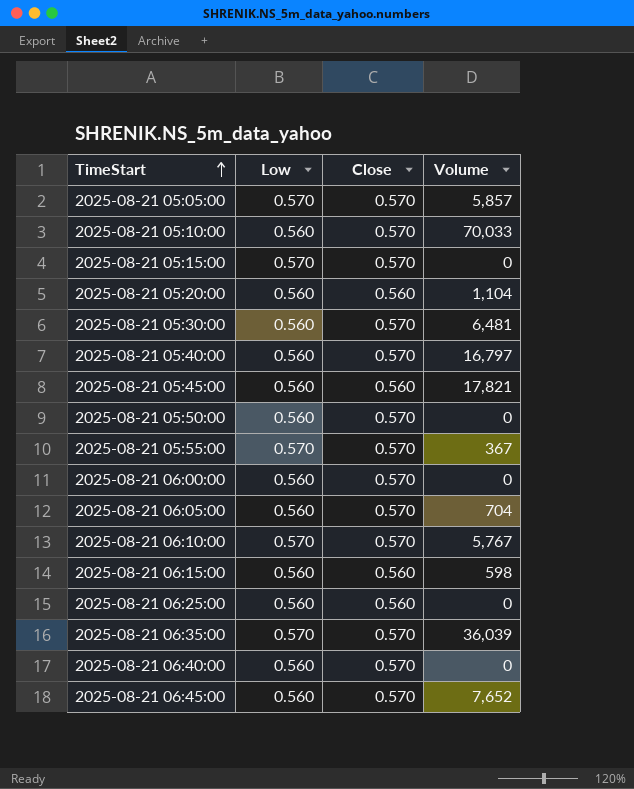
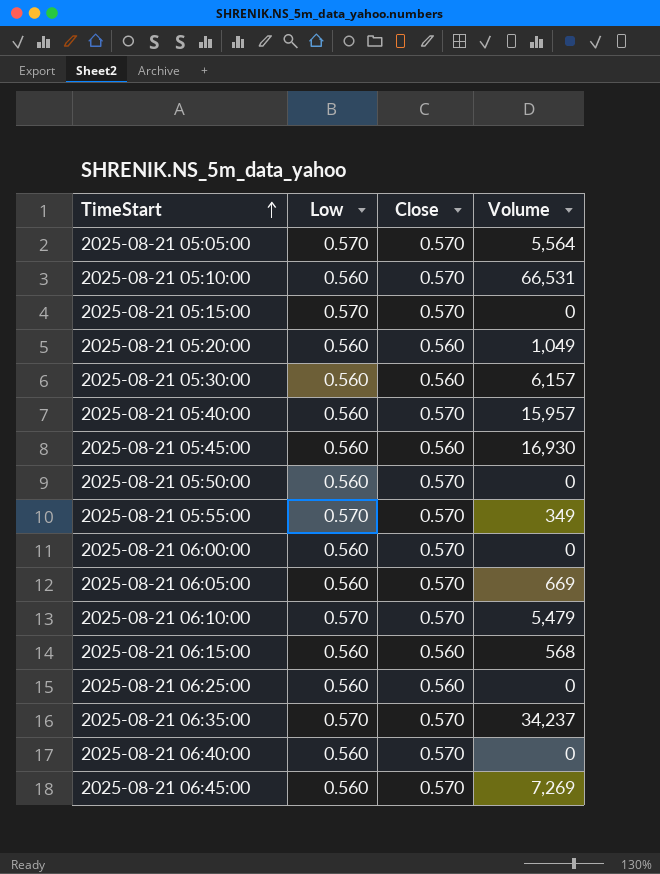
2025-08-21 05:05:00 | Volume: 5,857 -> 5,564
2025-08-21 05:10:00 | Volume: 70,033 -> 66,531
2025-08-21 05:20:00 | Volume: 1,104 -> 1,049
2025-08-21 05:30:00 | Close: 0.570 -> 0.560
2025-08-21 05:30:00 | Volume: 6,481 -> 6,157
2025-08-21 05:40:00 | Volume: 16,797 -> 15,957
2025-08-21 05:45:00 | Volume: 17,821 -> 16,930
2025-08-21 05:55:00 | Volume: 367 -> 349
2025-08-21 06:05:00 | Volume: 704 -> 669
2025-08-21 06:10:00 | Volume: 5,767 -> 5,479
2025-08-21 06:15:00 | Volume: 598 -> 568
2025-08-21 06:35:00 | Volume: 36,039 -> 34,237
2025-08-21 06:45:00 | Volume: 7,652 -> 7,269

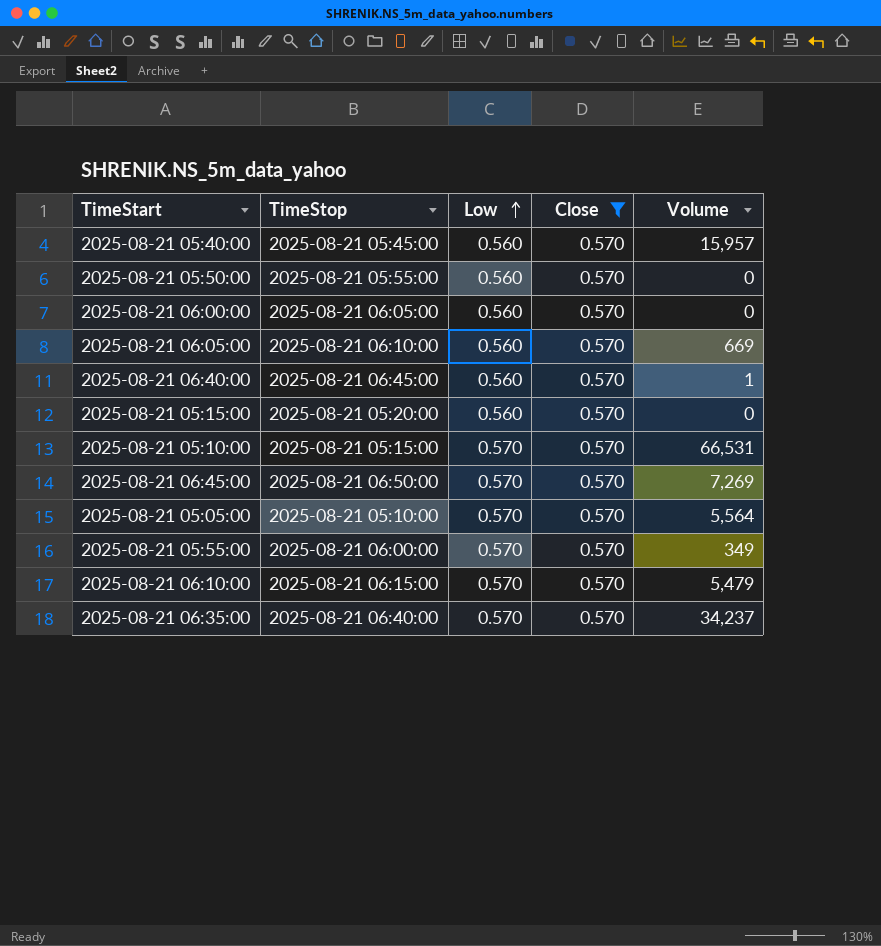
filter: none -> Close = 0.570
row order: TimeStart ascending -> Low ascending
column TimeStop | position: none -> 2
2025-08-21 06:40:00 | Volume: 0 -> 1
2025-08-21 05:15:00 | Low: 0.570 -> 0.560
2025-08-21 05:10:00 | Low: 0.560 -> 0.570
2025-08-21 06:45:00 | Low: 0.560 -> 0.570

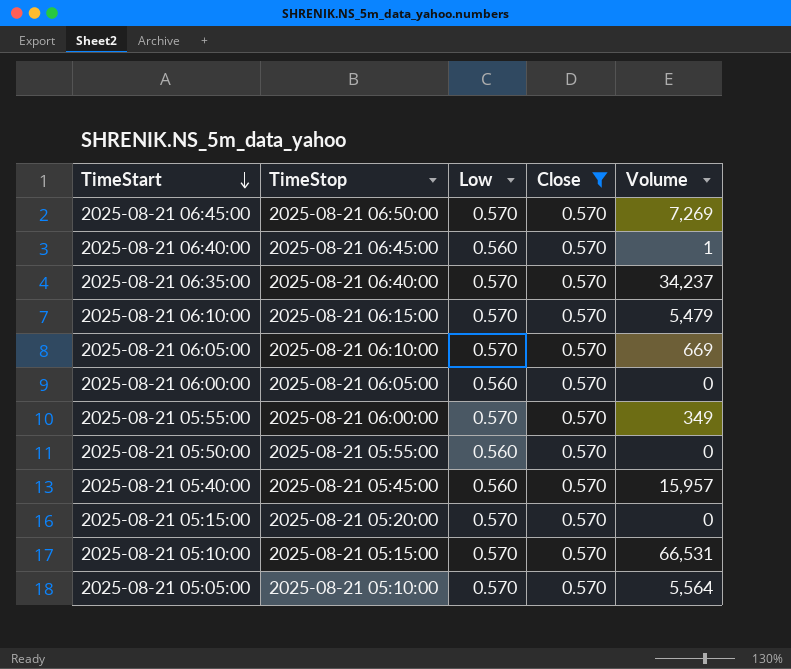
row order: Low ascending -> TimeStart descending
2025-08-21 06:05:00 | Low: 0.560 -> 0.570
2025-08-21 05:15:00 | Low: 0.560 -> 0.570

